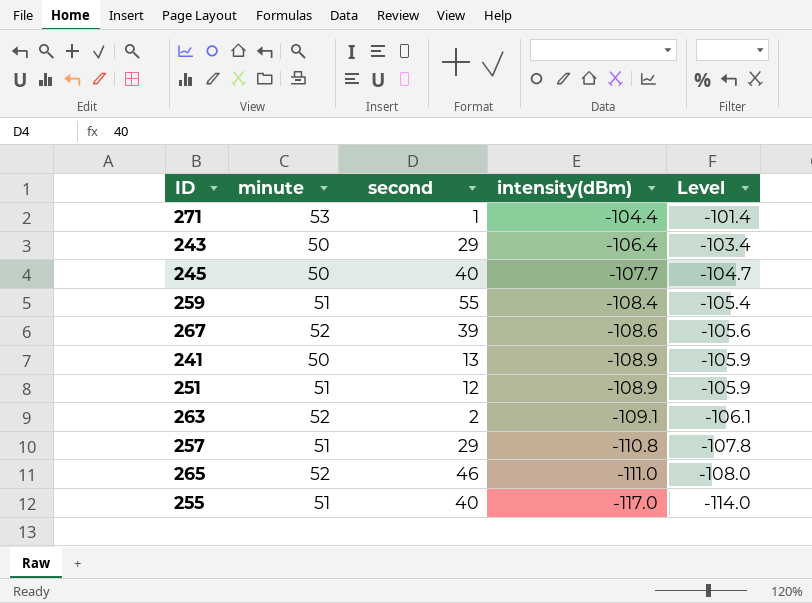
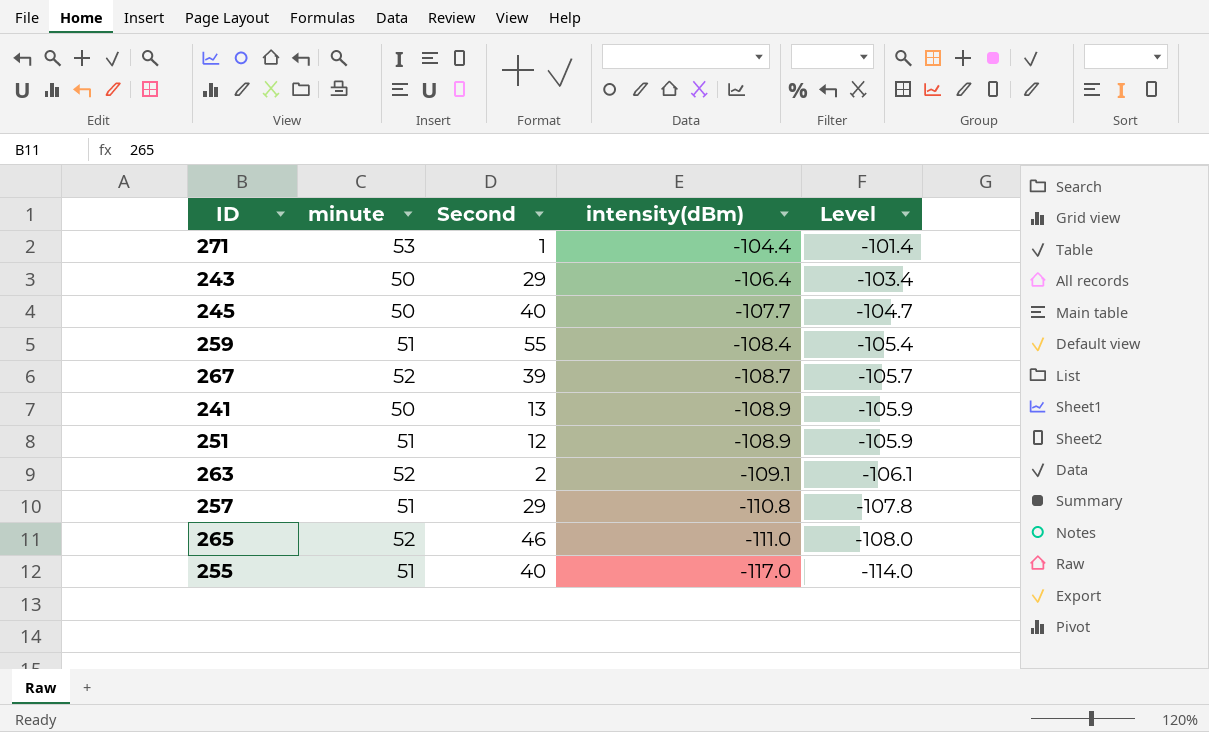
column name: second -> Second
267 | intensity(dBm): -108.6 -> -108.7
267 | Level: -105.6 -> -105.7

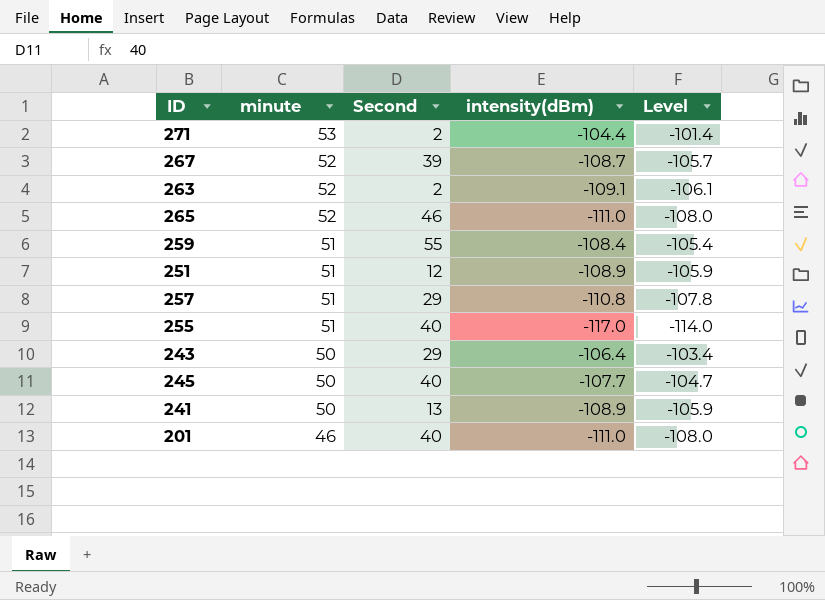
row order: intensity(dBm) descending -> minute descending
271 | Second: 1 -> 2
row 201: none -> 46 | 40 | -111.0 | -108.0

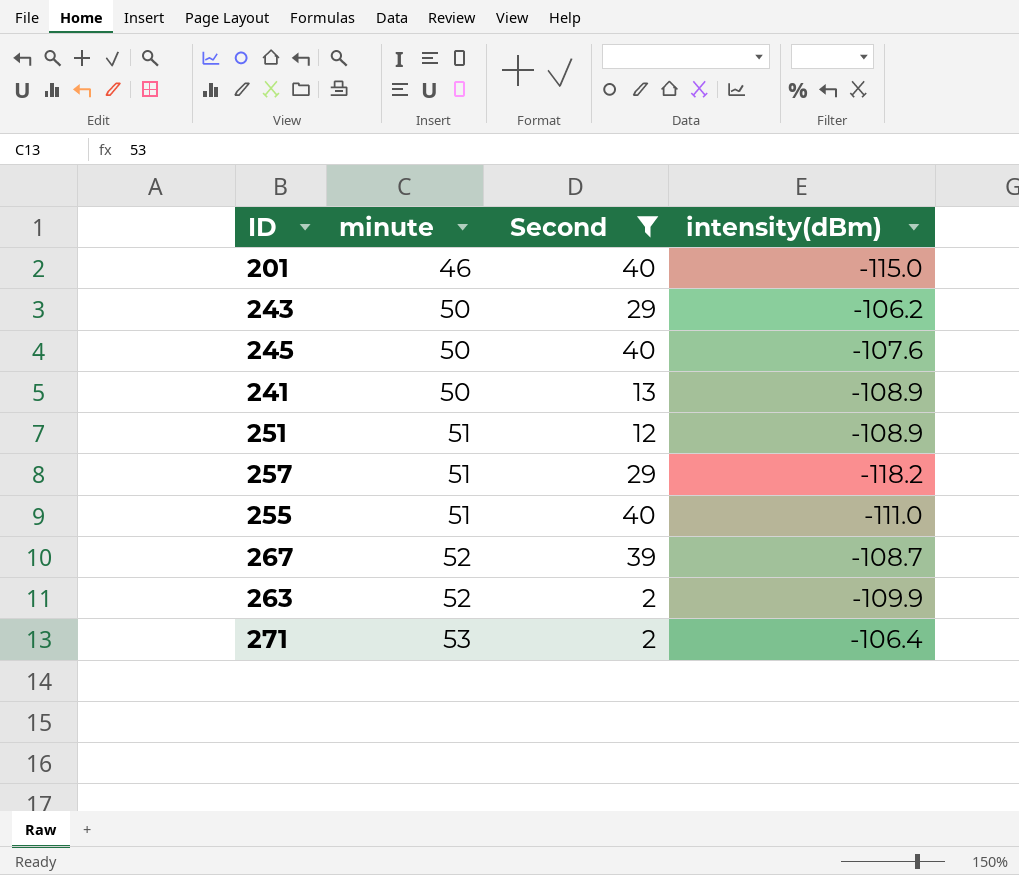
filter: none -> Second <= 40
row order: minute descending -> minute ascending
column Level | formula: [intensity(dBm)] + 3 -> none
201 | intensity(dBm): -111.0 -> -115.0
243 | intensity(dBm): -106.4 -> -106.2
245 | intensity(dBm): -107.7 -> -107.6
257 | intensity(dBm): -110.8 -> -118.2
255 | intensity(dBm): -117.0 -> -111.0
263 | intensity(dBm): -109.1 -> -109.9
271 | intensity(dBm): -104.4 -> -106.4

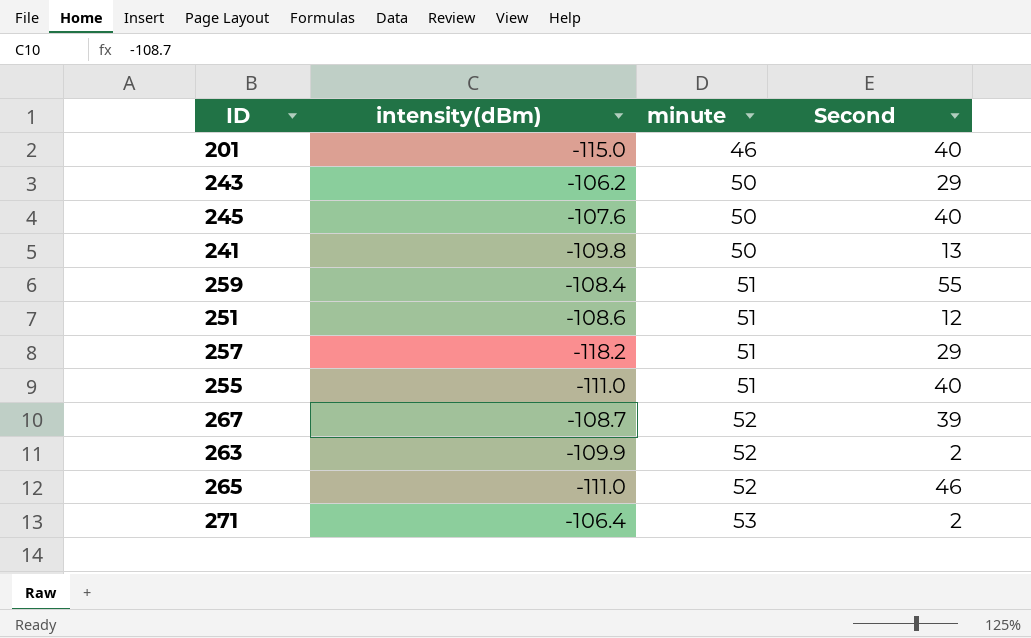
filter: Second <= 40 -> none
column intensity(dBm) | position: 4 -> 2
241 | intensity(dBm): -108.9 -> -109.8
251 | intensity(dBm): -108.9 -> -108.6

